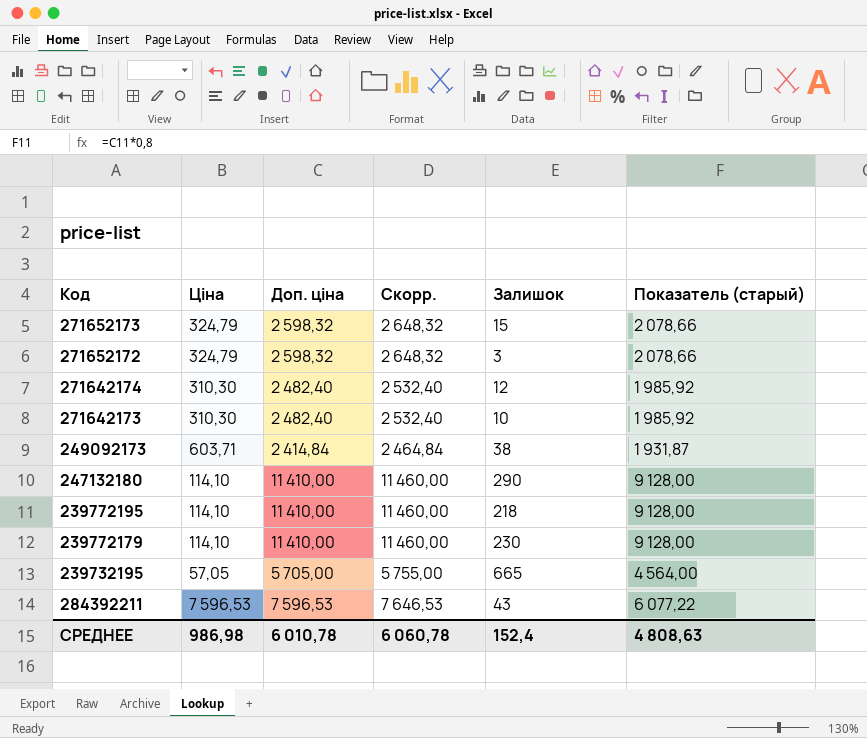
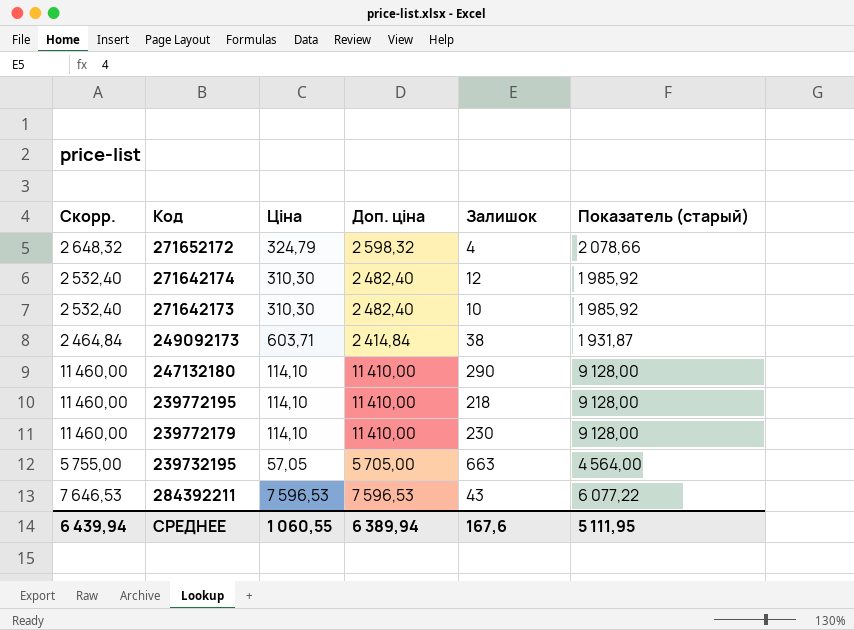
column Скорр. | position: 4 -> 1
row 271652173: 324,79 | 2 598,32 | 2 648,32 | 15 | 2 078,66 -> none
271652172 | Залишок: 3 -> 4
239732195 | Залишок: 665 -> 663
СРЕДНЕЕ | Скорр.: 6 060,78 -> 6 439,94
СРЕДНЕЕ | Ціна: 986,98 -> 1 060,55
СРЕДНЕЕ | Доп. ціна: 6 010,78 -> 6 389,94
СРЕДНЕЕ | Залишок: 152,4 -> 167,6
СРЕДНЕЕ | Показатель (старый): 4 808,63 -> 5 111,95

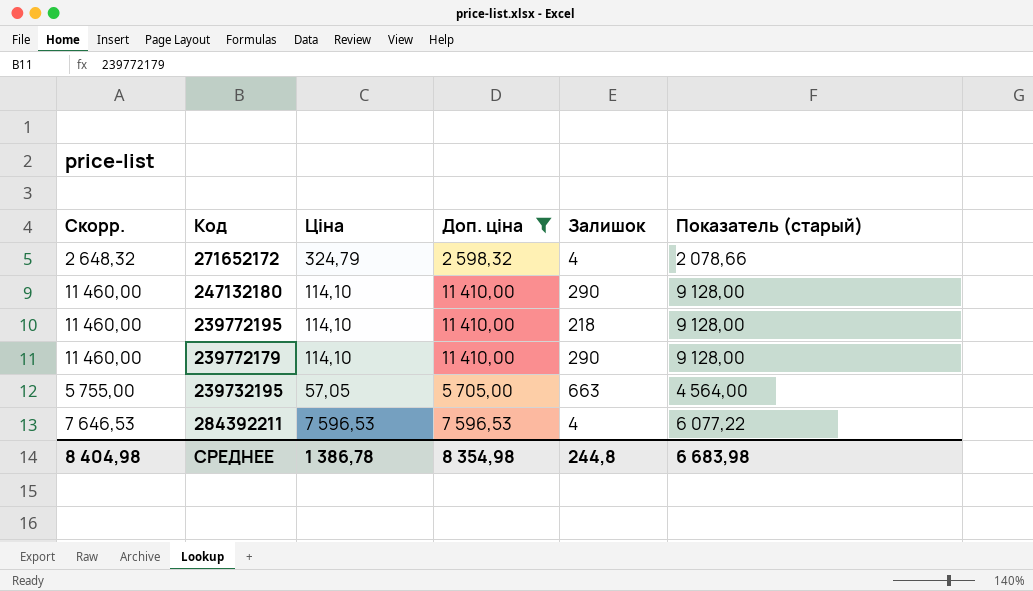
filter: none -> Доп. ціна >= 2 598,32
239772179 | Залишок: 230 -> 290
284392211 | Залишок: 43 -> 4
СРЕДНЕЕ | Скорр.: 6 439,94 -> 8 404,98
СРЕДНЕЕ | Ціна: 1 060,55 -> 1 386,78
СРЕДНЕЕ | Доп. ціна: 6 389,94 -> 8 354,98
СРЕДНЕЕ | Залишок: 167,6 -> 244,8
СРЕДНЕЕ | Показатель (старый): 5 111,95 -> 6 683,98

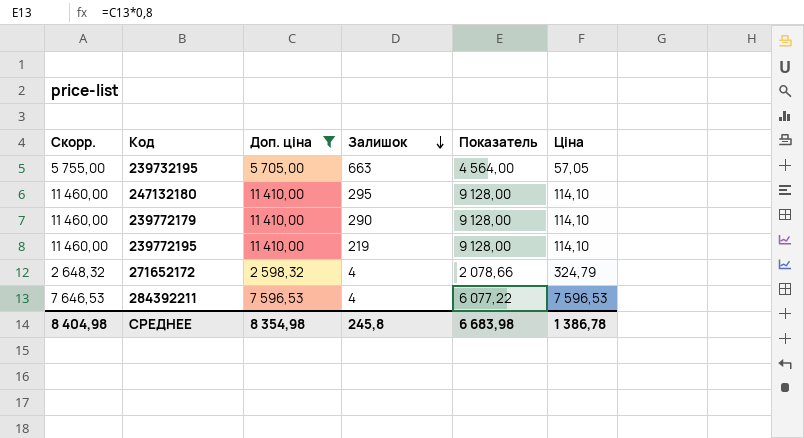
row order: none -> Залишок descending
column name: Показатель (старый) -> Показатель
column Ціна | position: 3 -> 6
247132180 | Залишок: 290 -> 295
239772195 | Залишок: 218 -> 219
СРЕДНЕЕ | Залишок: 244,8 -> 245,8

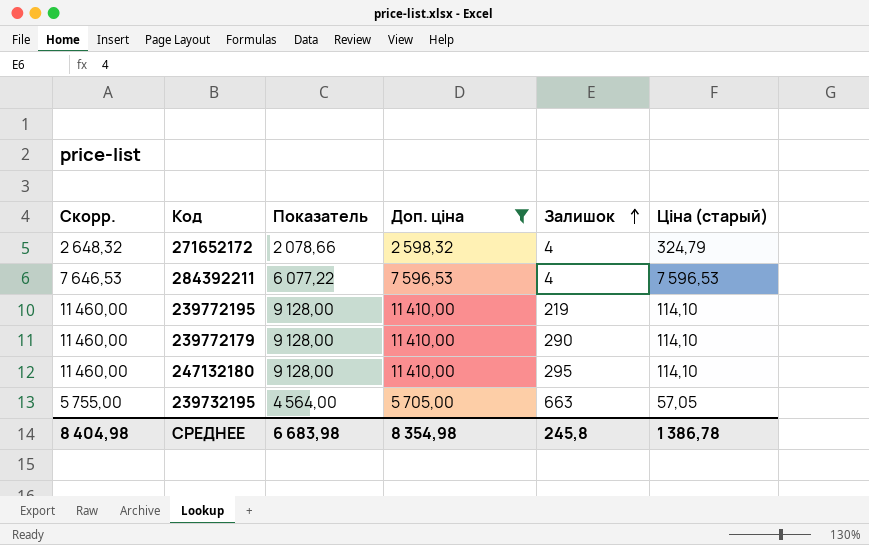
row order: Залишок descending -> Залишок ascending
column Показатель | position: 5 -> 3
column name: Ціна -> Ціна (старый)

